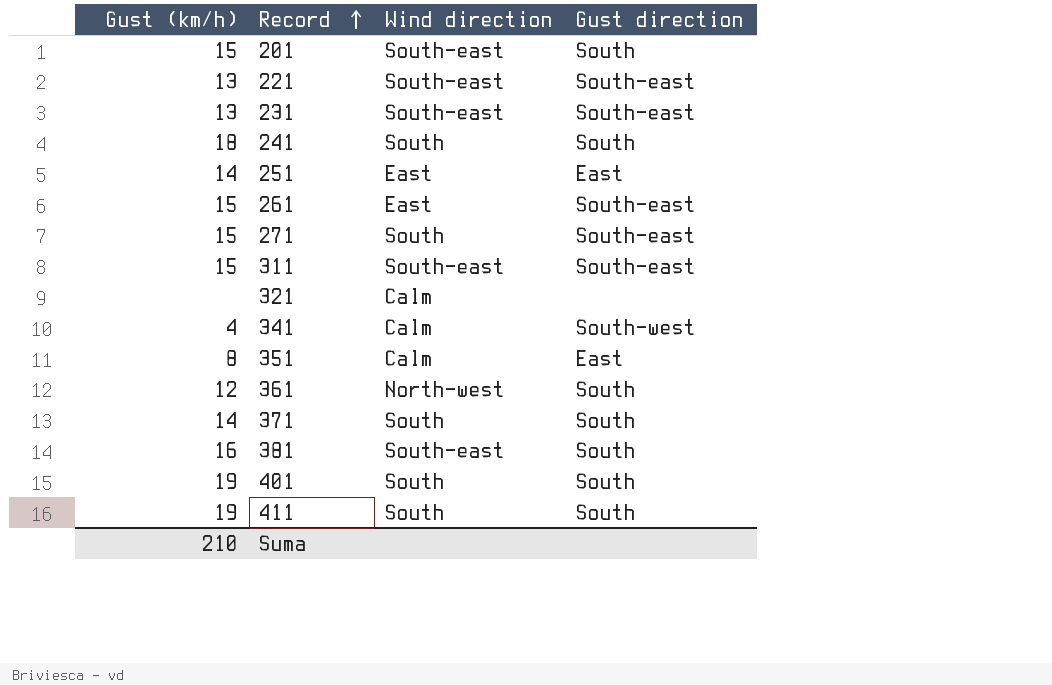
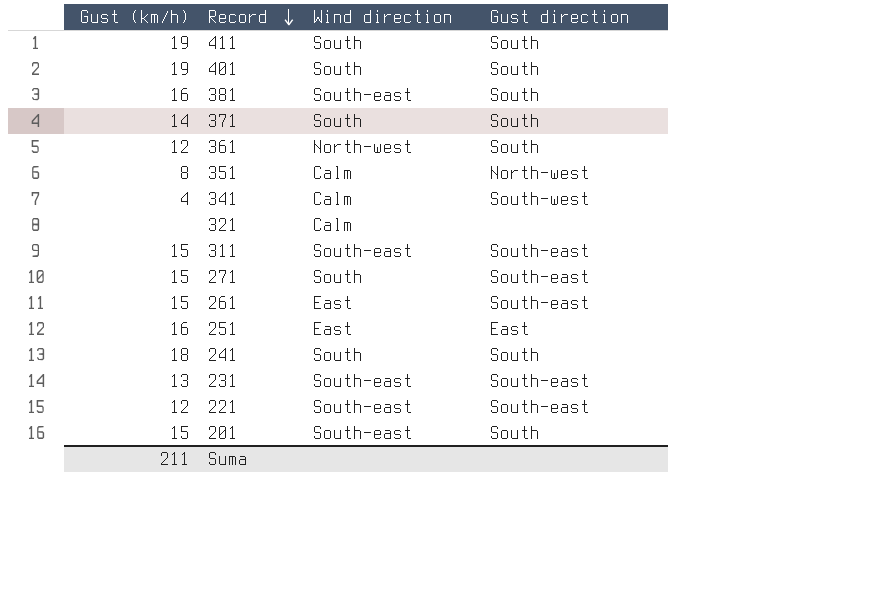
row order: Record ascending -> Record descending
351 | Gust direction: East -> North-west
251 | Gust (km/h): 14 -> 16
221 | Gust (km/h): 13 -> 12
Suma | Gust (km/h): 210 -> 211

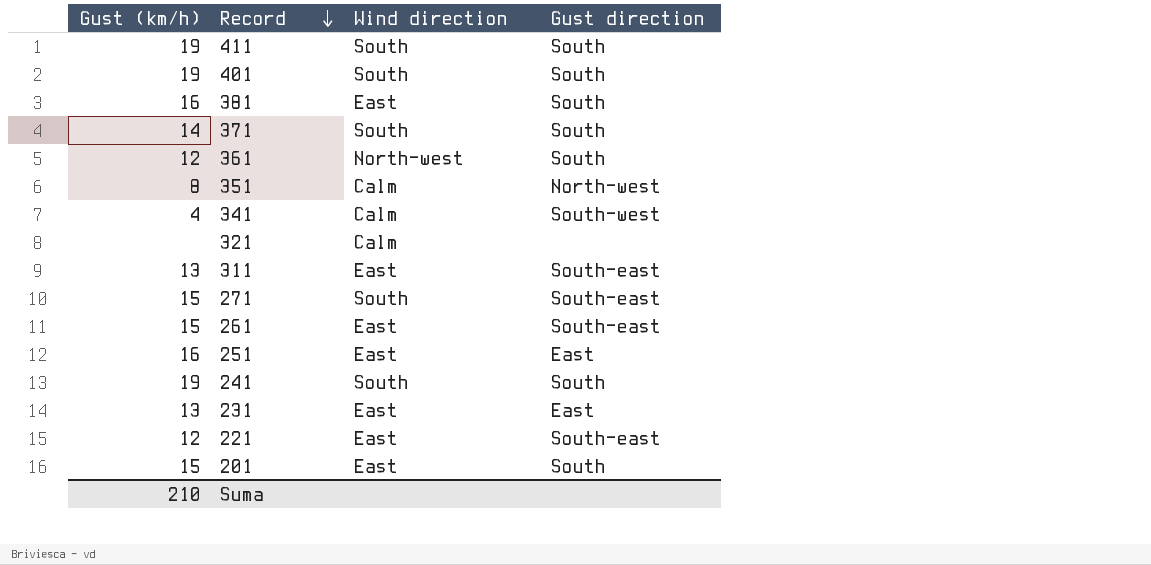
381 | Wind direction: South-east -> East
311 | Gust (km/h): 15 -> 13
311 | Wind direction: South-east -> East
241 | Gust (km/h): 18 -> 19
231 | Wind direction: South-east -> East
231 | Gust direction: South-east -> East
221 | Wind direction: South-east -> East
201 | Wind direction: South-east -> East
Suma | Gust (km/h): 211 -> 210

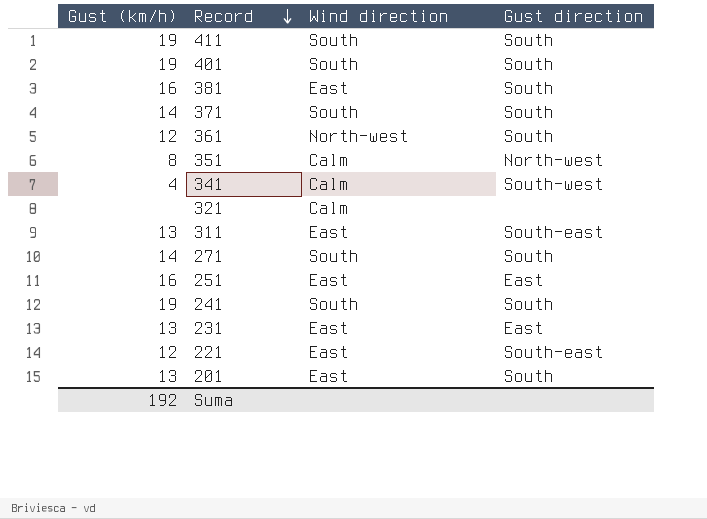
row 261: 15 | East | South-east -> none
271 | Gust (km/h): 15 -> 14
271 | Gust direction: South-east -> South
201 | Gust (km/h): 15 -> 13
Suma | Gust (km/h): 210 -> 192

